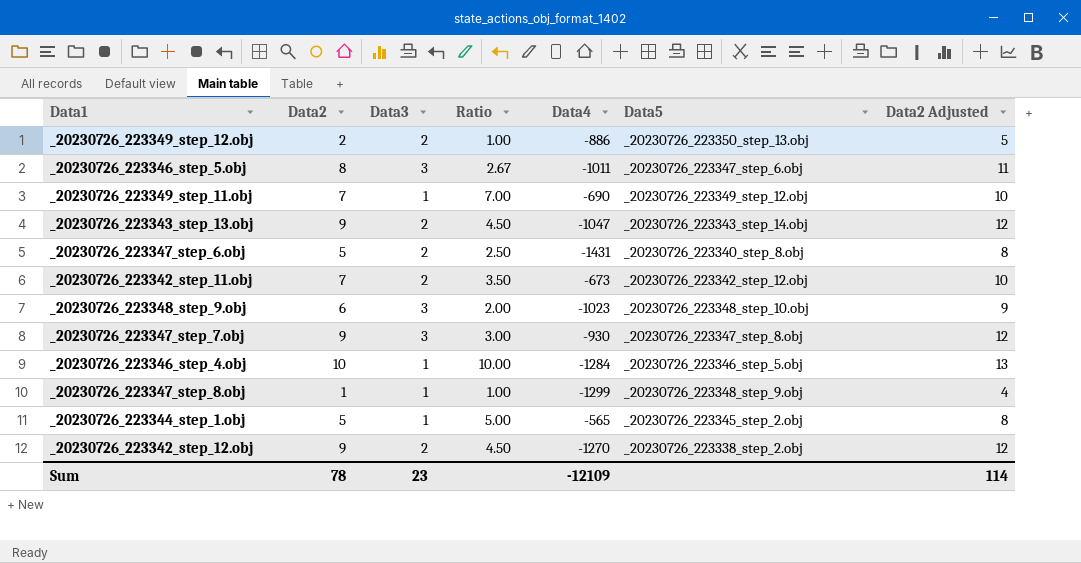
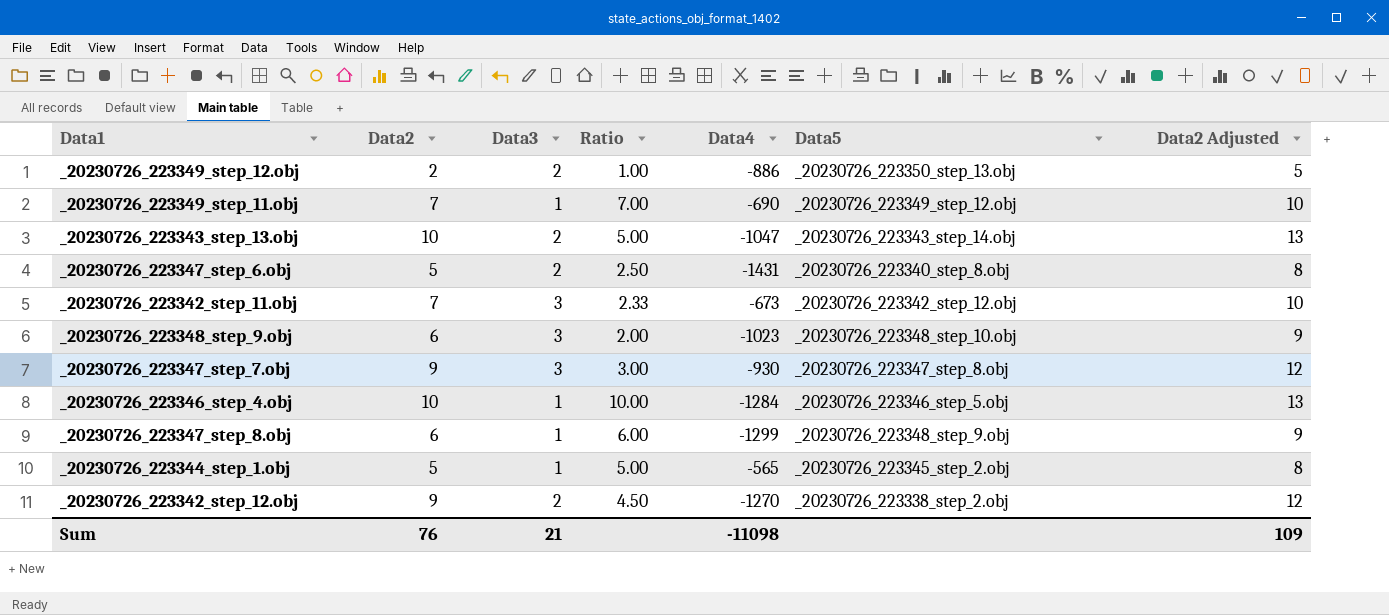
row _20230726_223346_step_5.obj: 8 | 3 | 2.67 | -1011 | _20230726_223347_step_6.obj | 11 -> none
_20230726_223343_step_13.obj | Data2: 9 -> 10
_20230726_223343_step_13.obj | Ratio: 4.50 -> 5.00
_20230726_223343_step_13.obj | Data2 Adjusted: 12 -> 13
_20230726_223342_step_11.obj | Data3: 2 -> 3
_20230726_223342_step_11.obj | Ratio: 3.50 -> 2.33
_20230726_223347_step_8.obj | Data2: 1 -> 6
_20230726_223347_step_8.obj | Ratio: 1.00 -> 6.00
_20230726_223347_step_8.obj | Data2 Adjusted: 4 -> 9
Sum | Data2: 78 -> 76
Sum | Data3: 23 -> 21
Sum | Data4: -12109 -> -11098
Sum | Data2 Adjusted: 114 -> 109

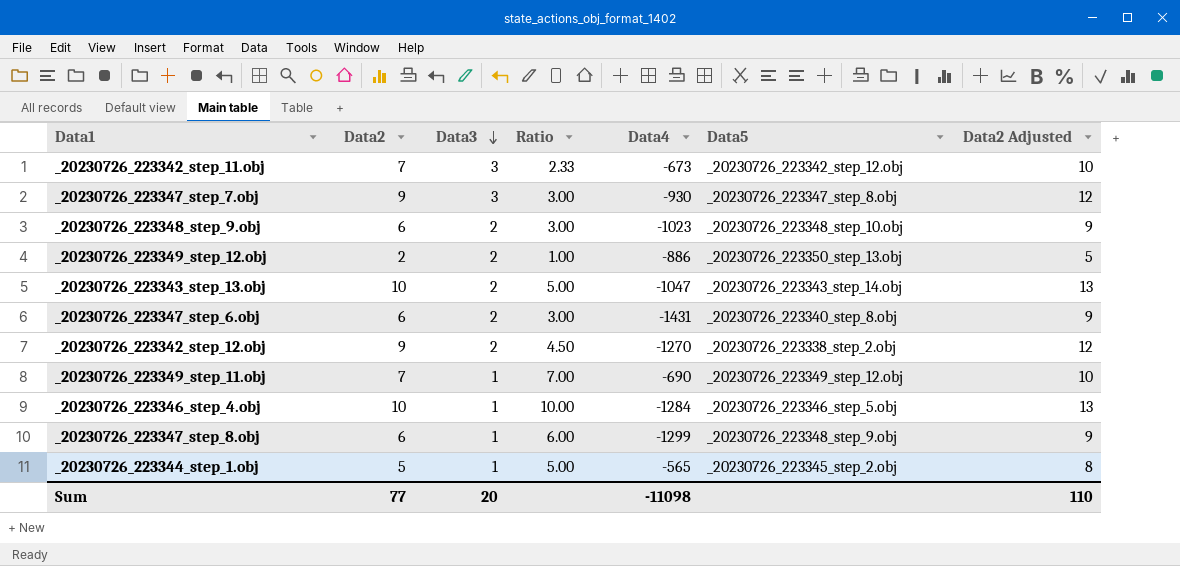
row order: none -> Data3 descending
_20230726_223348_step_9.obj | Data3: 3 -> 2
_20230726_223348_step_9.obj | Ratio: 2.00 -> 3.00
_20230726_223347_step_6.obj | Data2: 5 -> 6
_20230726_223347_step_6.obj | Ratio: 2.50 -> 3.00
_20230726_223347_step_6.obj | Data2 Adjusted: 8 -> 9
Sum | Data2: 76 -> 77
Sum | Data3: 21 -> 20
Sum | Data2 Adjusted: 109 -> 110

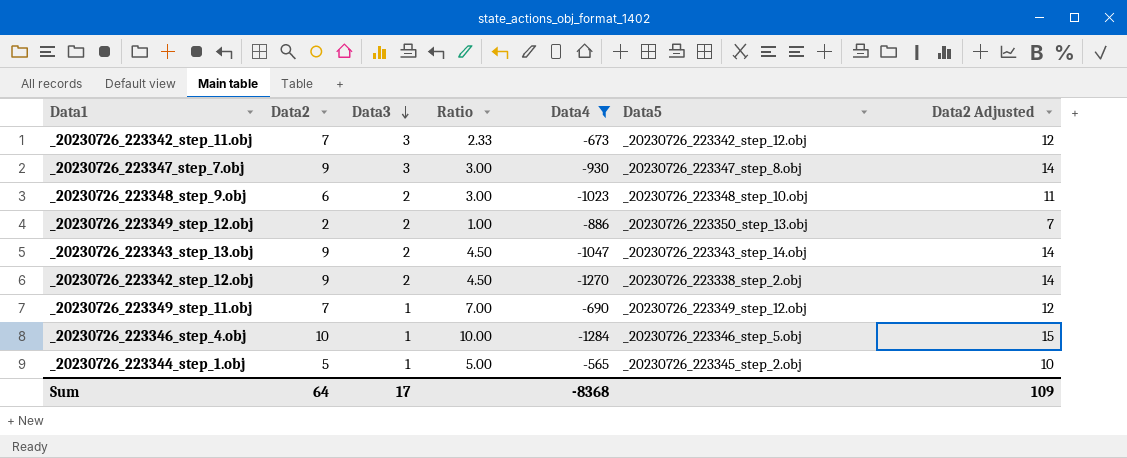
filter: none -> Data4 >= -1284
column Data2 Adjusted | formula: [Data2] + 3 -> [Data2] + 5
_20230726_223343_step_13.obj | Data2: 10 -> 9
_20230726_223343_step_13.obj | Ratio: 5.00 -> 4.50
Sum | Data2: 77 -> 64
Sum | Data3: 20 -> 17
Sum | Data4: -11098 -> -8368
Sum | Data2 Adjusted: 110 -> 109

